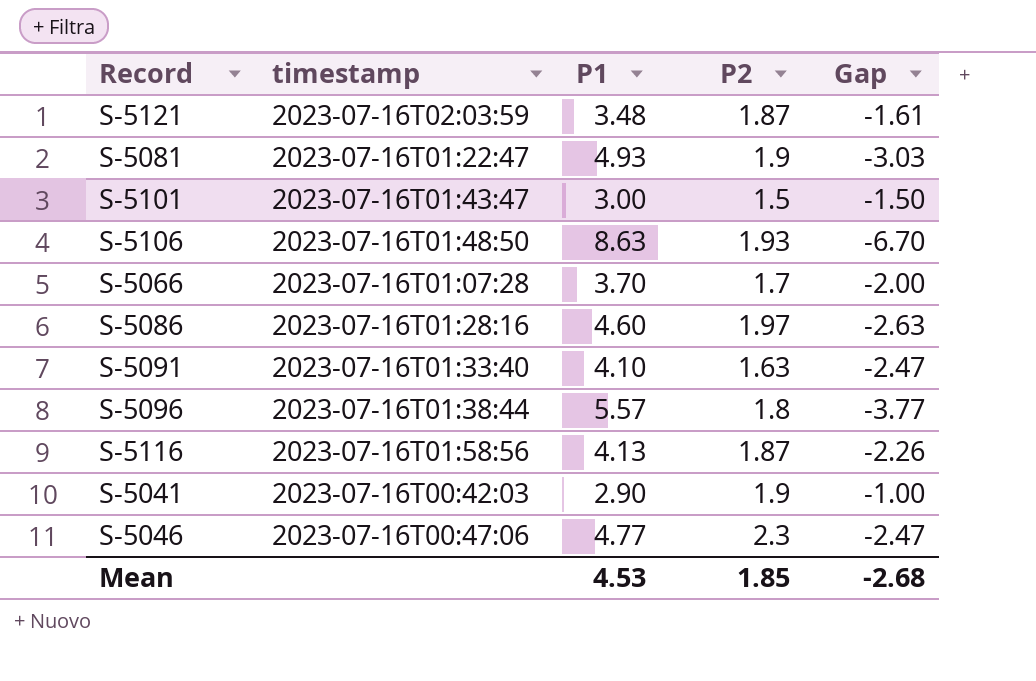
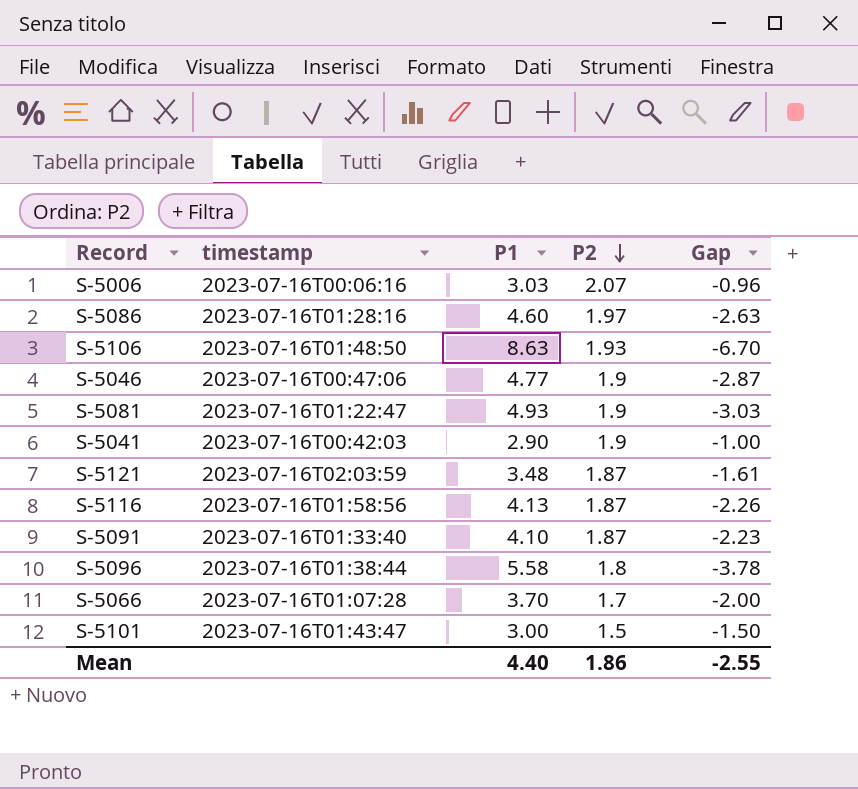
row order: none -> P2 descending
row S-5006: none -> 2023-07-16T00:06:16 | 3.03 | 2.07 | -0.96
S-5046 | P2: 2.3 -> 1.9
S-5046 | Gap: -2.47 -> -2.87
S-5091 | P2: 1.63 -> 1.87
S-5091 | Gap: -2.47 -> -2.23
S-5096 | P1: 5.57 -> 5.58
S-5096 | Gap: -3.77 -> -3.78
Mean | P1: 4.53 -> 4.40
Mean | P2: 1.85 -> 1.86
Mean | Gap: -2.68 -> -2.55

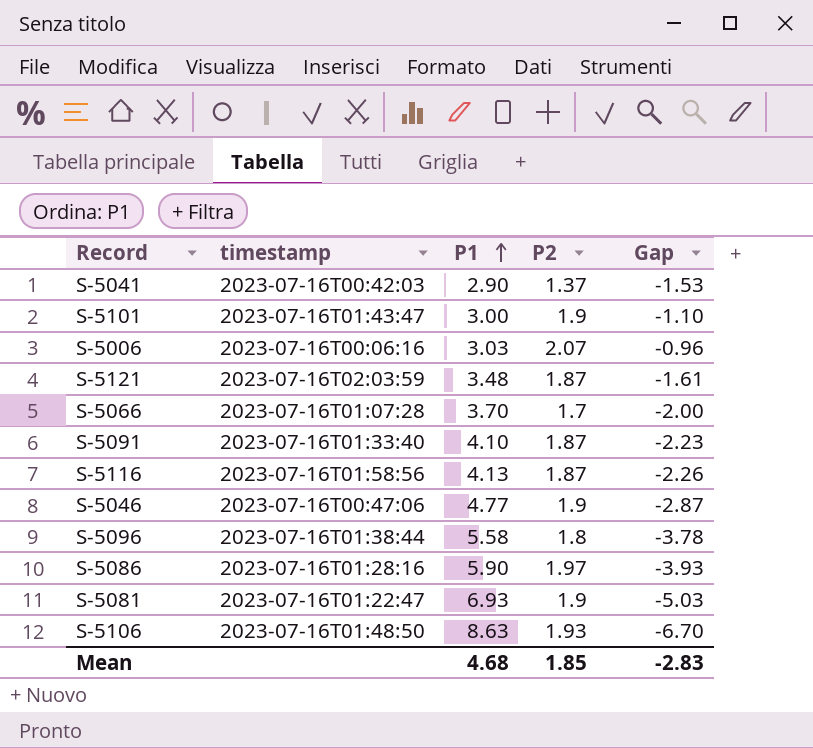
row order: P2 descending -> P1 ascending
S-5041 | P2: 1.9 -> 1.37
S-5041 | Gap: -1.00 -> -1.53
S-5101 | P2: 1.5 -> 1.9
S-5101 | Gap: -1.50 -> -1.10
S-5086 | P1: 4.60 -> 5.90
S-5086 | Gap: -2.63 -> -3.93
S-5081 | P1: 4.93 -> 6.93
S-5081 | Gap: -3.03 -> -5.03
Mean | P1: 4.40 -> 4.68
Mean | P2: 1.86 -> 1.85
Mean | Gap: -2.55 -> -2.83

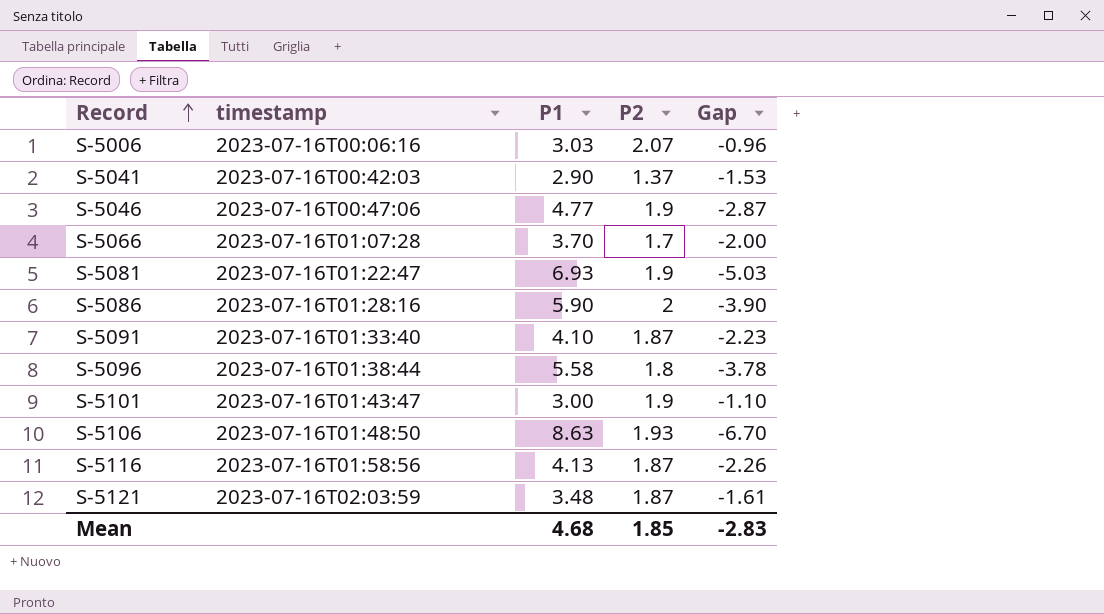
row order: P1 ascending -> Record ascending
S-5086 | P2: 1.97 -> 2
S-5086 | Gap: -3.93 -> -3.90

